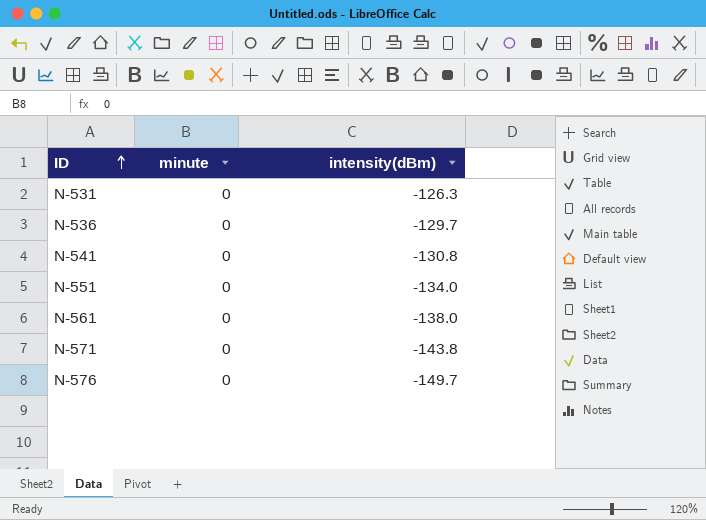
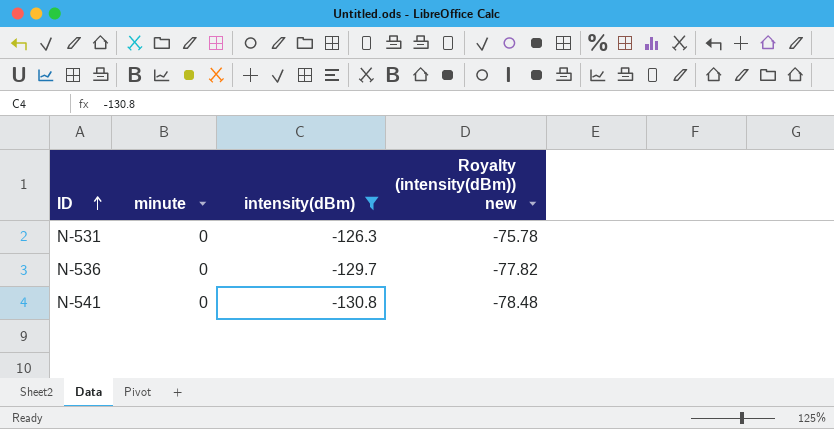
filter: none -> intensity(dBm) >= -130.8
column Royalty (intensity(dBm)) new | formula: none -> [intensity(dBm)] * 0.6

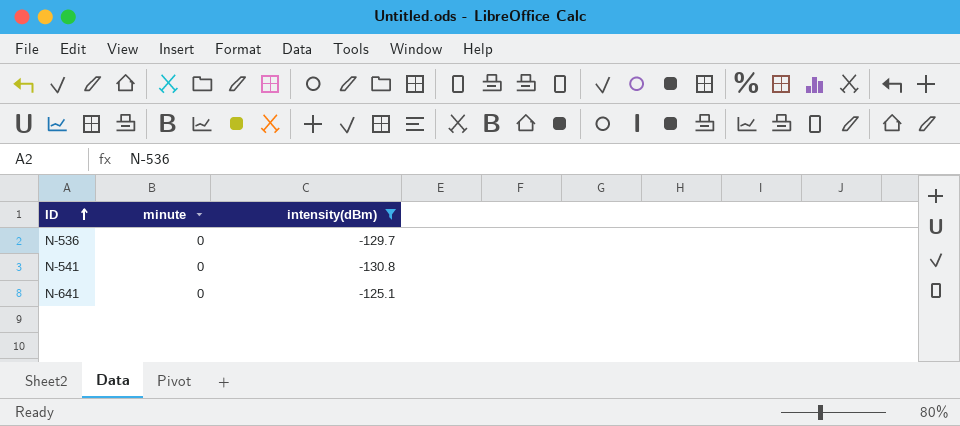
column Royalty (intensity(dBm)) new | formula: [intensity(dBm)] * 0.6 -> none
row N-531: 0 | -126.3 | -75.78 -> none
row N-641: none -> 0 | -125.1

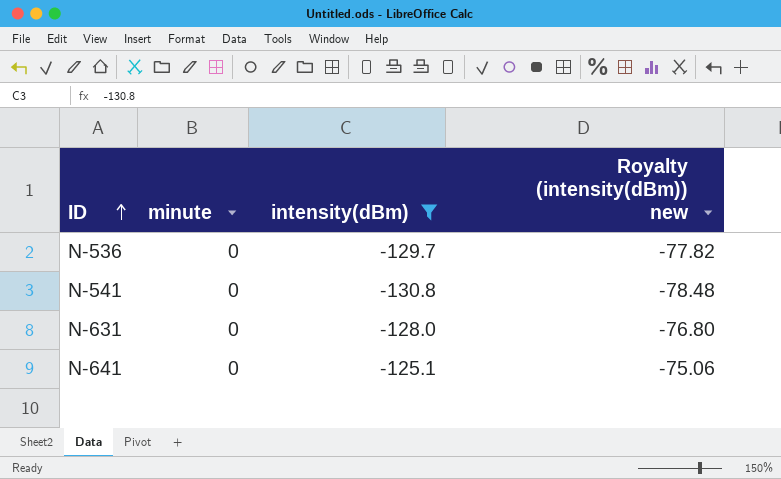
column Royalty (intensity(dBm)) new | formula: none -> [intensity(dBm)] * 0.6
row N-631: none -> 0 | -128.0 | -76.80

